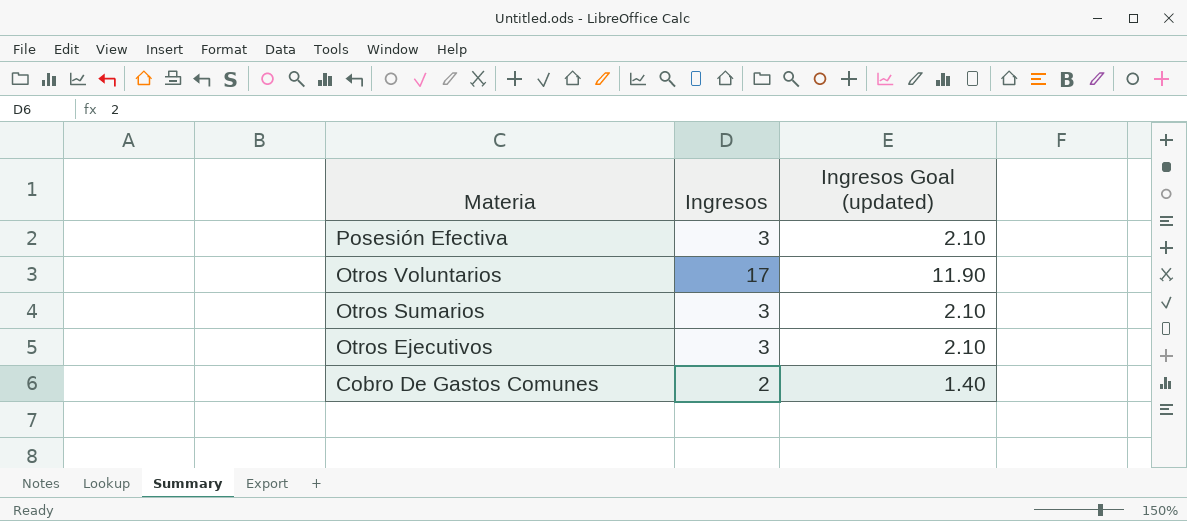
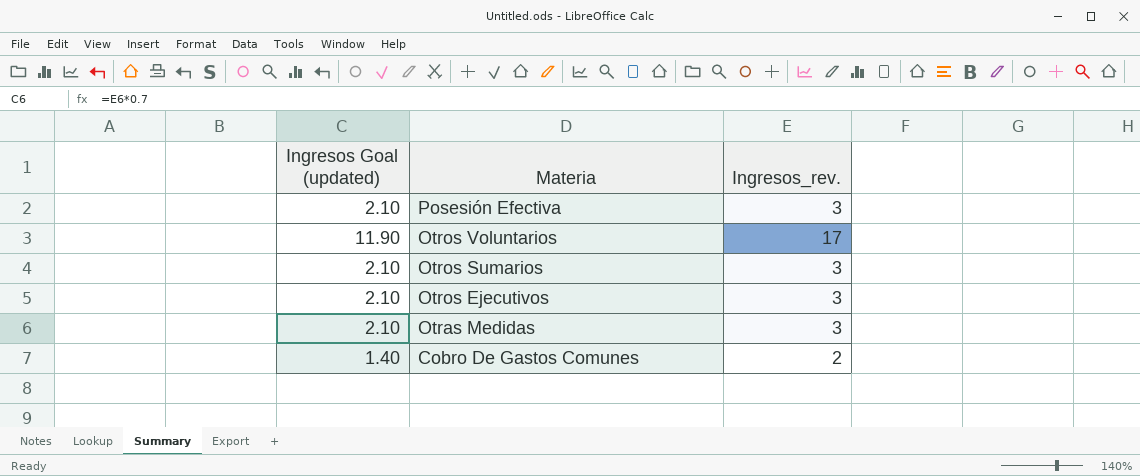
column Ingresos Goal (updated) | position: 3 -> 1
column name: Ingresos -> Ingresos_rev.
row Otras Medidas: none -> 2.10 | 3

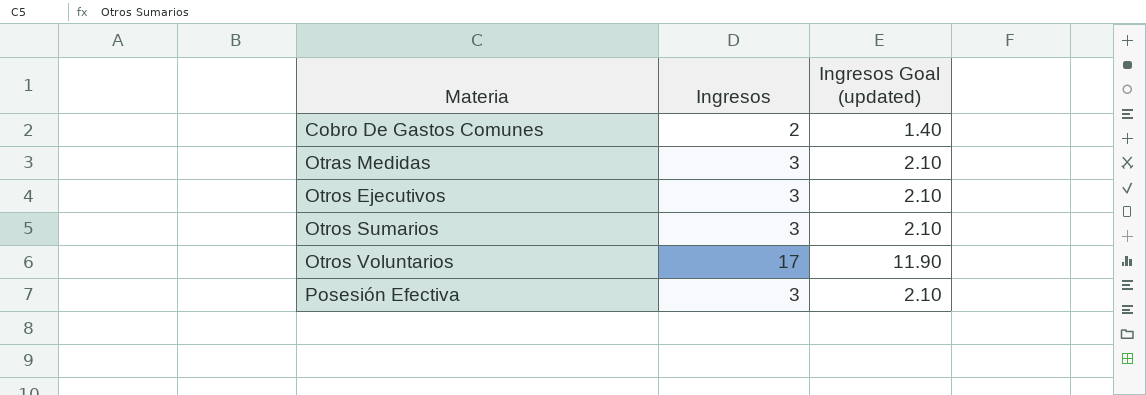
row order: Materia descending -> Materia ascending
column name: Ingresos_rev. -> Ingresos
column Ingresos Goal (updated) | position: 1 -> 3

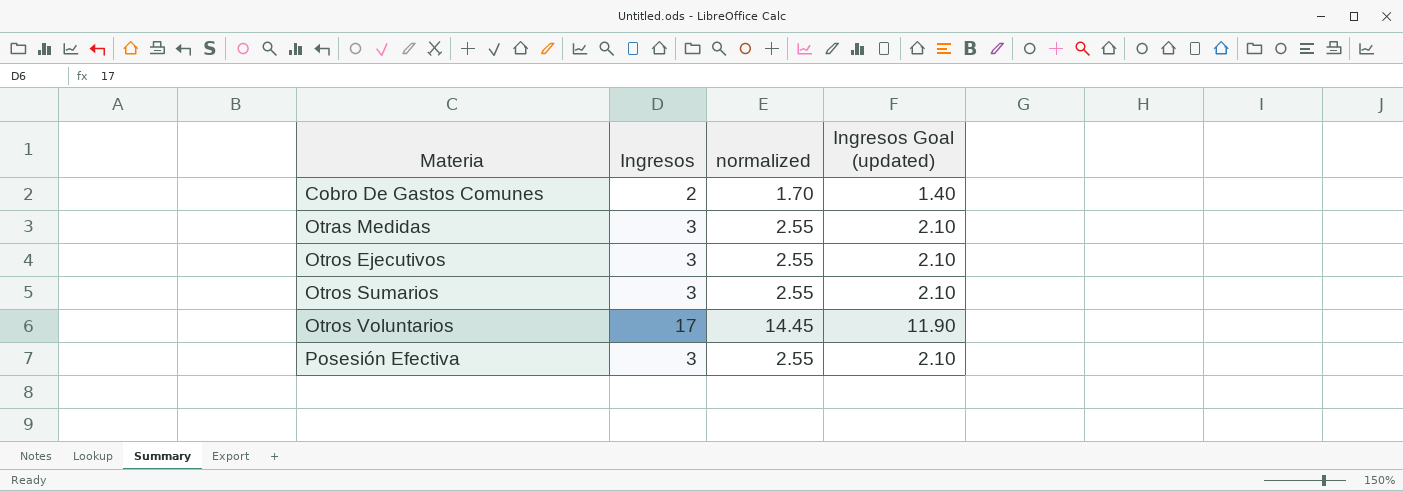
column normalized | formula: none -> [Ingresos] * 0.85

